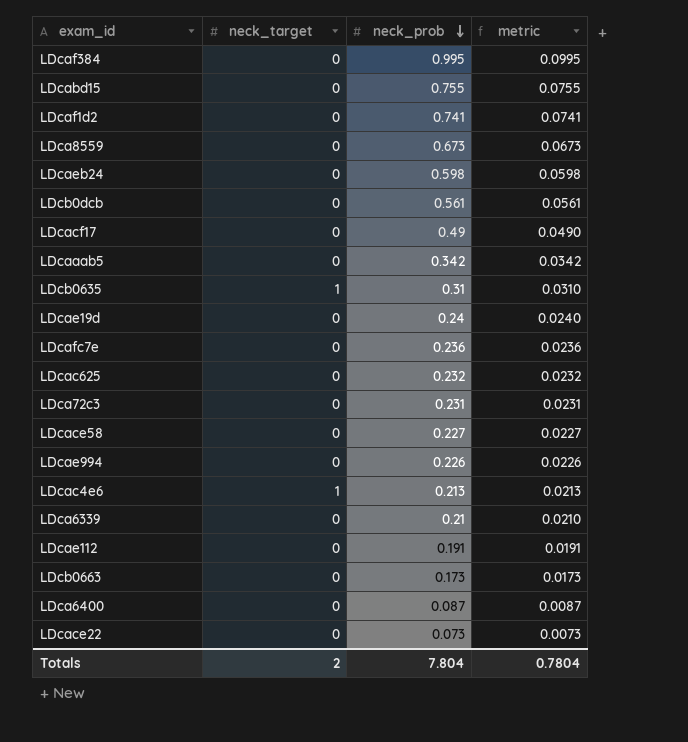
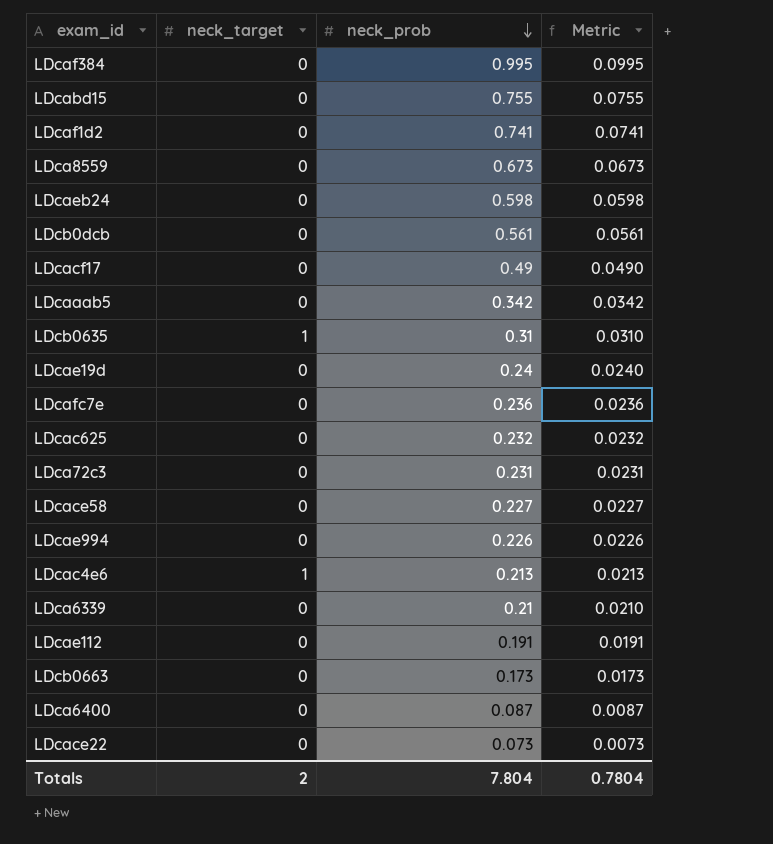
column name: metric -> Metric

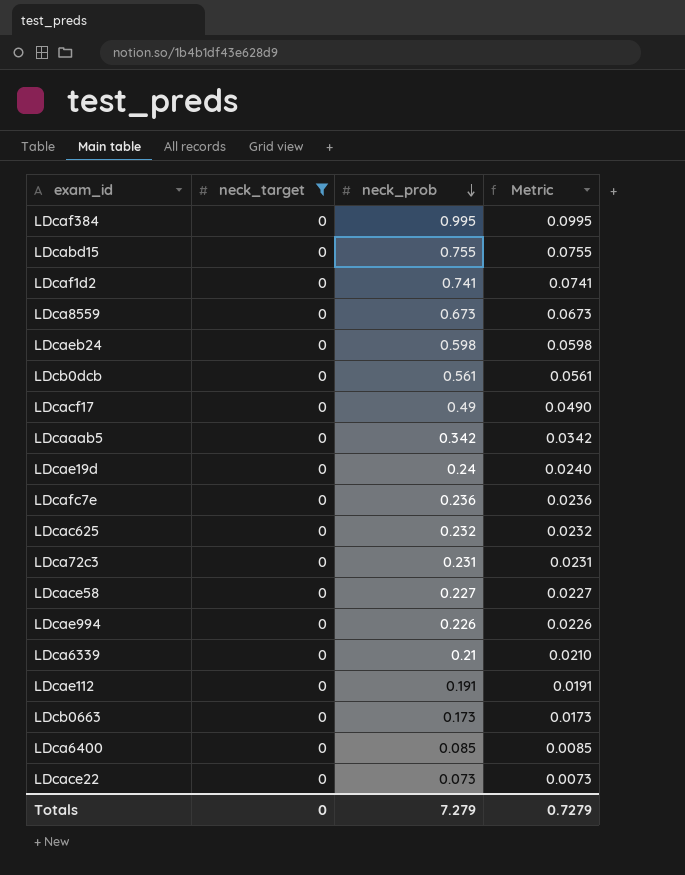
filter: none -> neck_target = 0
LDca6400 | neck_prob: 0.087 -> 0.085
LDca6400 | Metric: 0.0087 -> 0.0085
Totals | neck_target: 2 -> 0
Totals | neck_prob: 7.804 -> 7.279
Totals | Metric: 0.7804 -> 0.7279

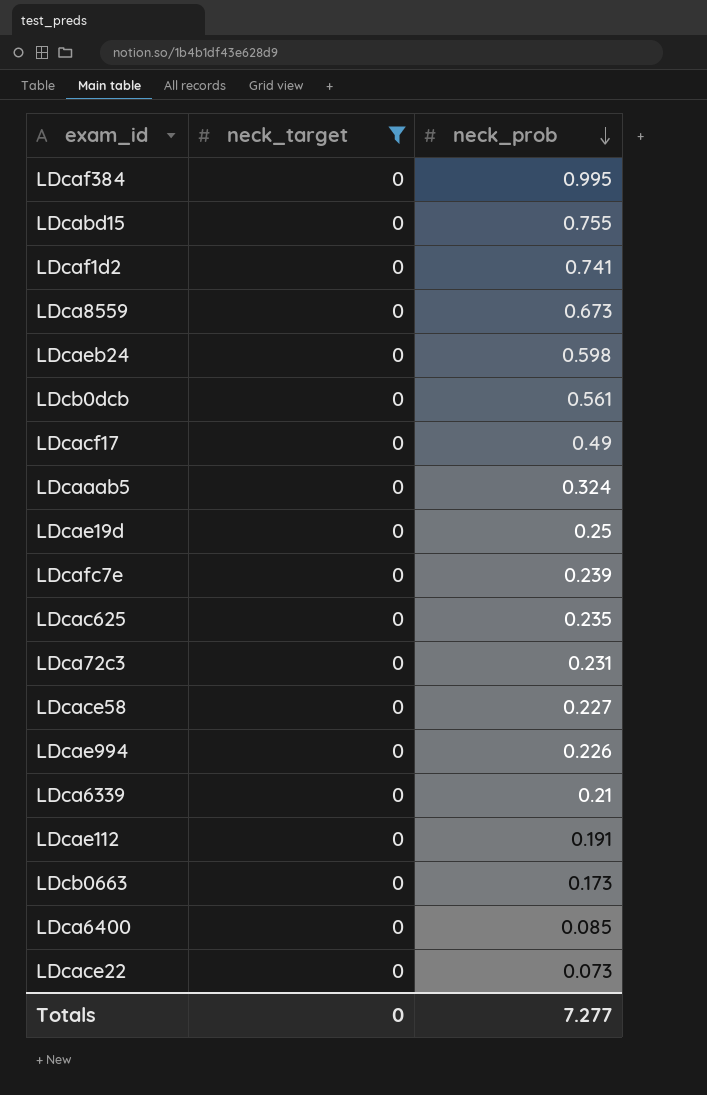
column Metric | formula: [neck_prob] * 0.1 -> none
LDcaaab5 | neck_prob: 0.342 -> 0.324
LDcae19d | neck_prob: 0.24 -> 0.25
LDcafc7e | neck_prob: 0.236 -> 0.239
LDcac625 | neck_prob: 0.232 -> 0.235
Totals | neck_prob: 7.279 -> 7.277

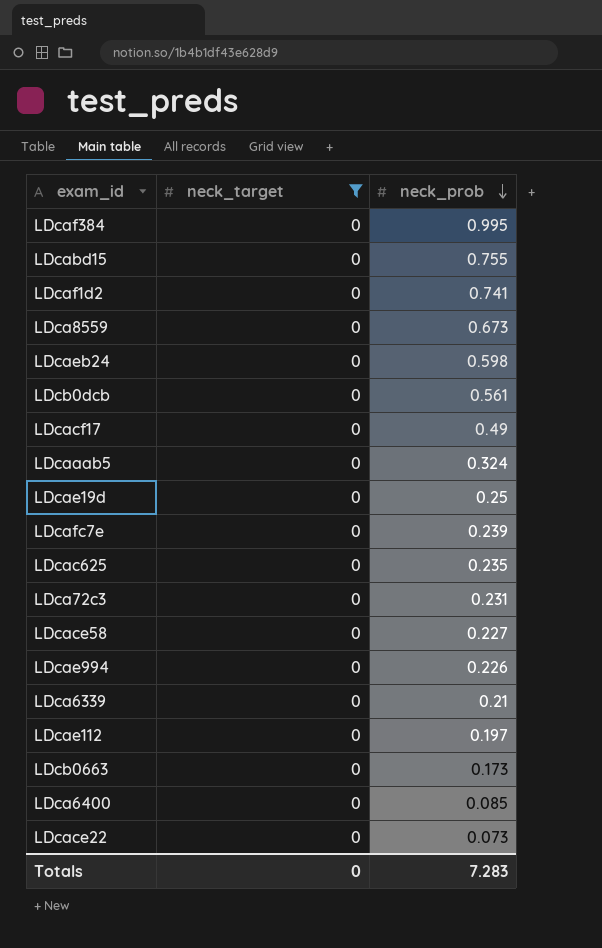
LDcae112 | neck_prob: 0.191 -> 0.197
Totals | neck_prob: 7.277 -> 7.283

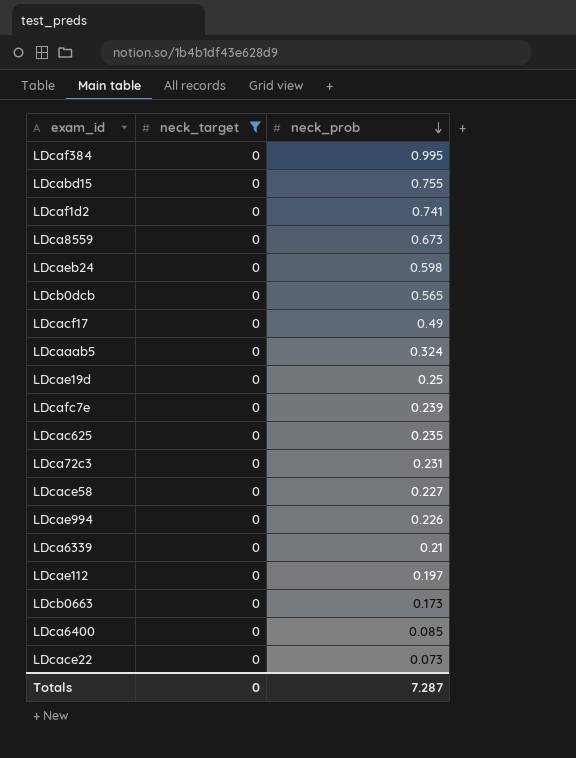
LDcb0dcb | neck_prob: 0.561 -> 0.565
Totals | neck_prob: 7.283 -> 7.287

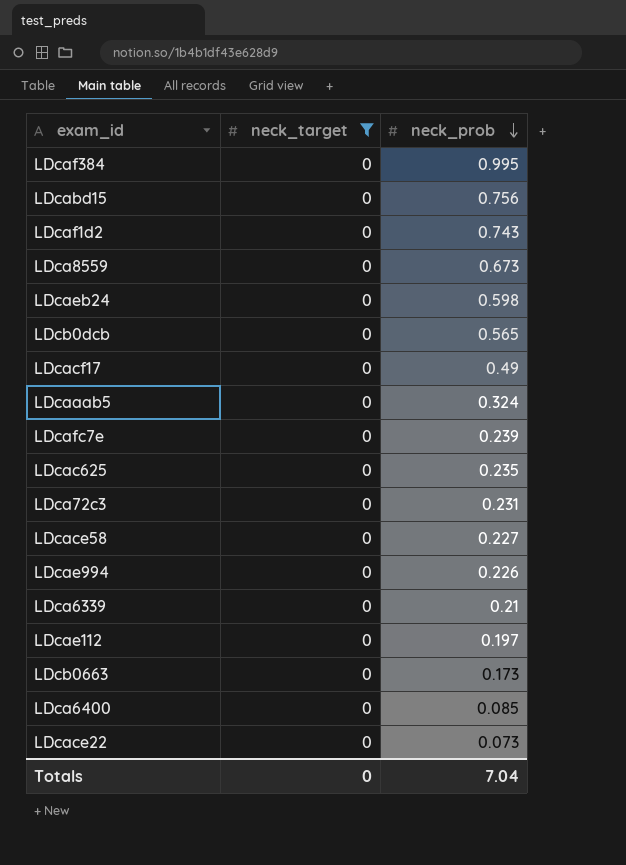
row LDcae19d: 0 | 0.25 -> none
LDcabd15 | neck_prob: 0.755 -> 0.756
LDcaf1d2 | neck_prob: 0.741 -> 0.743
Totals | neck_prob: 7.287 -> 7.04

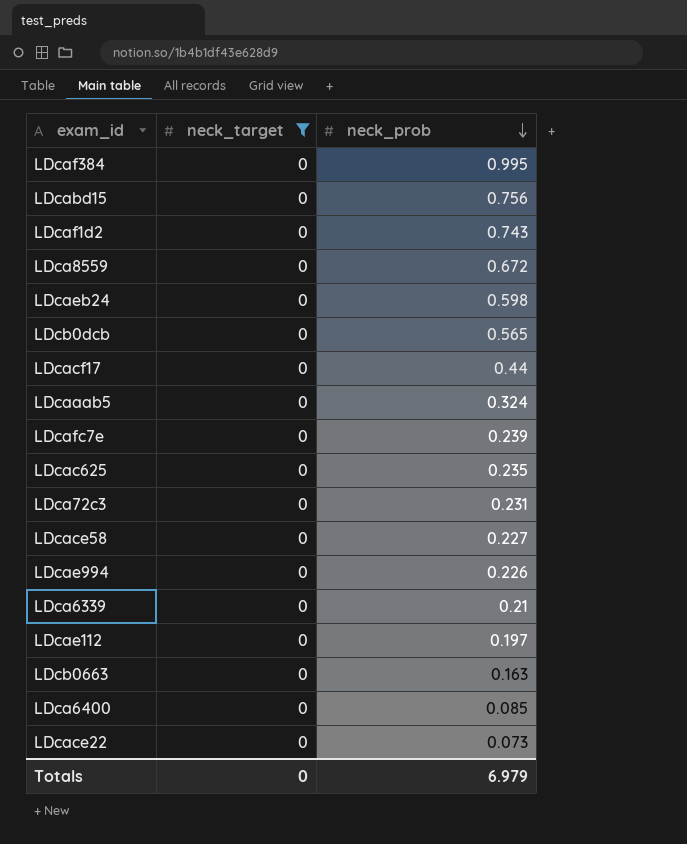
LDca8559 | neck_prob: 0.673 -> 0.672
LDcacf17 | neck_prob: 0.49 -> 0.44
LDcb0663 | neck_prob: 0.173 -> 0.163
Totals | neck_prob: 7.04 -> 6.979

